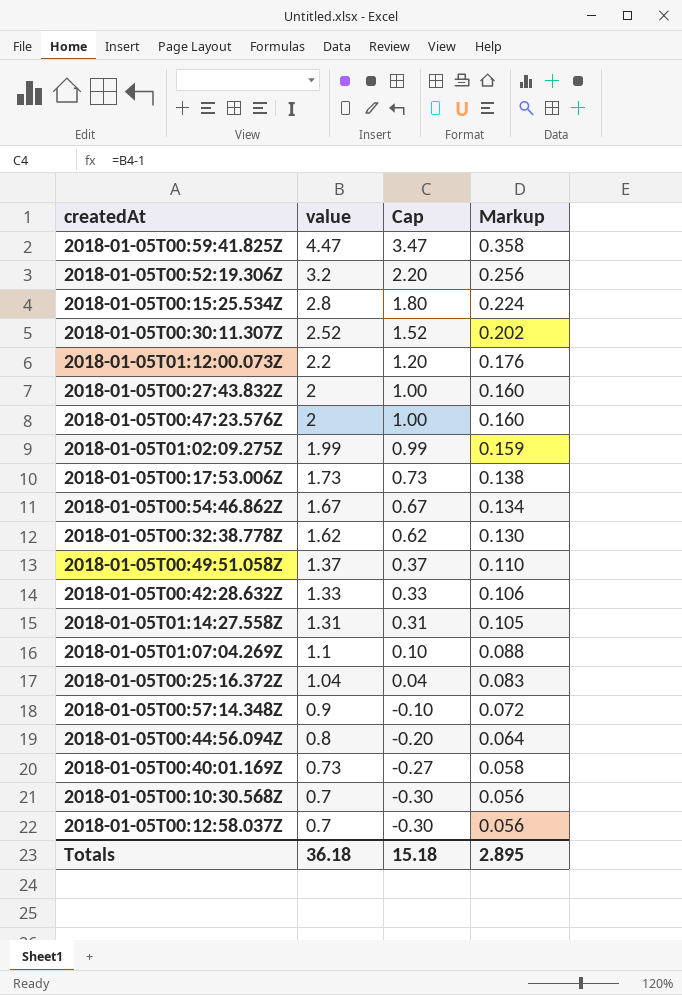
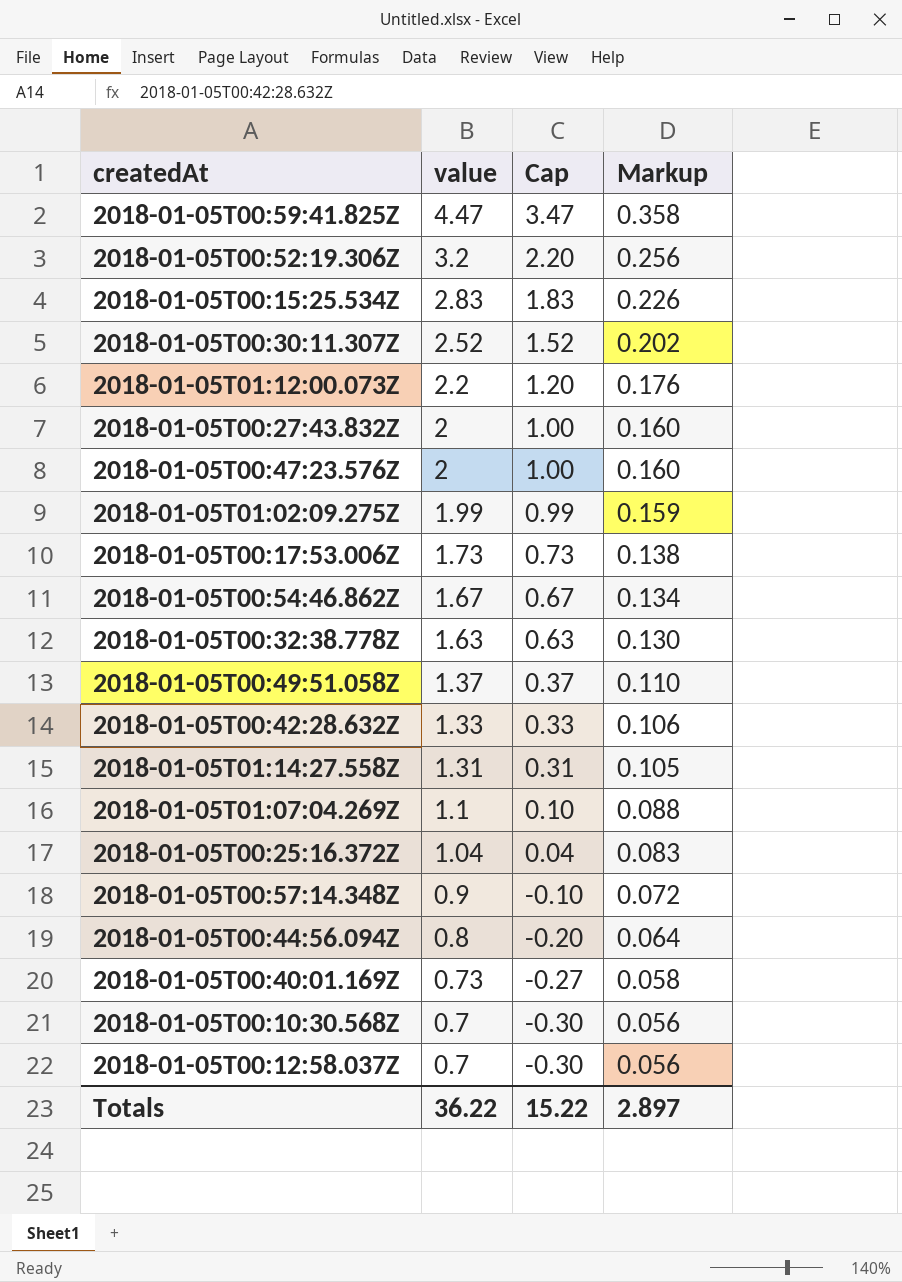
2018-01-05T00:15:25.534Z | value: 2.8 -> 2.83
2018-01-05T00:15:25.534Z | Cap: 1.80 -> 1.83
2018-01-05T00:15:25.534Z | Markup: 0.224 -> 0.226
2018-01-05T00:32:38.778Z | value: 1.62 -> 1.63
2018-01-05T00:32:38.778Z | Cap: 0.62 -> 0.63
Totals | value: 36.18 -> 36.22
Totals | Cap: 15.18 -> 15.22
Totals | Markup: 2.895 -> 2.897

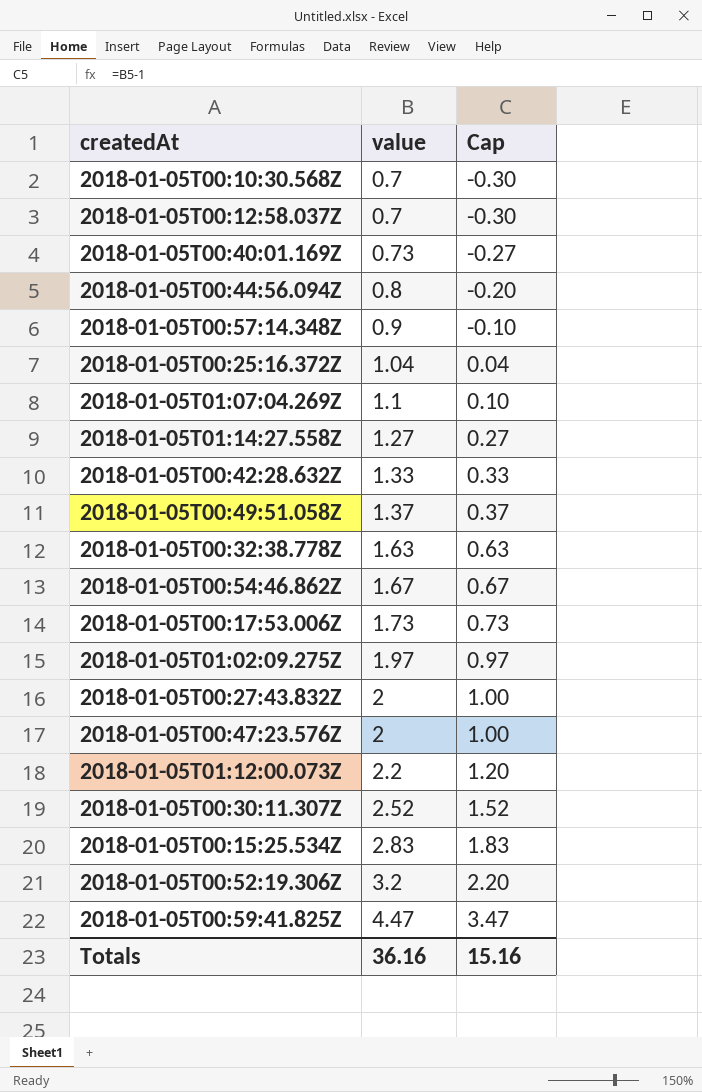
row order: value descending -> value ascending
column Markup | formula: [value] * 0.08 -> none
2018-01-05T01:14:27.558Z | value: 1.31 -> 1.27
2018-01-05T01:14:27.558Z | Cap: 0.31 -> 0.27
2018-01-05T01:02:09.275Z | value: 1.99 -> 1.97
2018-01-05T01:02:09.275Z | Cap: 0.99 -> 0.97
Totals | value: 36.22 -> 36.16
Totals | Cap: 15.22 -> 15.16

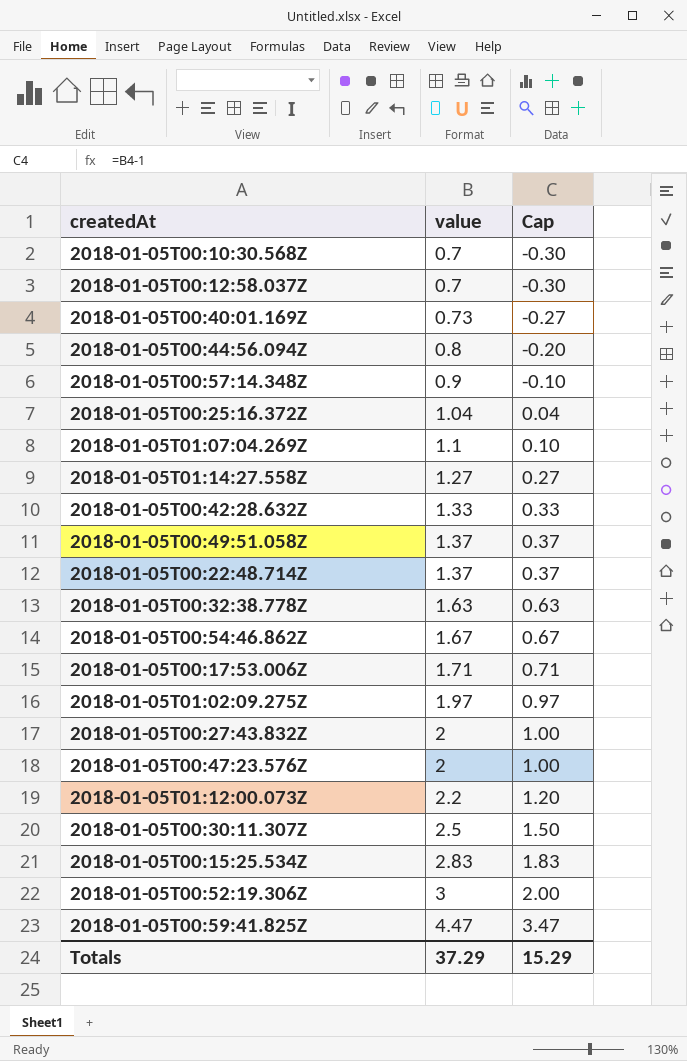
row 2018-01-05T00:22:48.714Z: none -> 1.37 | 0.37
2018-01-05T00:17:53.006Z | value: 1.73 -> 1.71
2018-01-05T00:17:53.006Z | Cap: 0.73 -> 0.71
2018-01-05T00:30:11.307Z | value: 2.52 -> 2.5
2018-01-05T00:30:11.307Z | Cap: 1.52 -> 1.50
2018-01-05T00:52:19.306Z | value: 3.2 -> 3
2018-01-05T00:52:19.306Z | Cap: 2.20 -> 2.00
Totals | value: 36.16 -> 37.29
Totals | Cap: 15.16 -> 15.29

